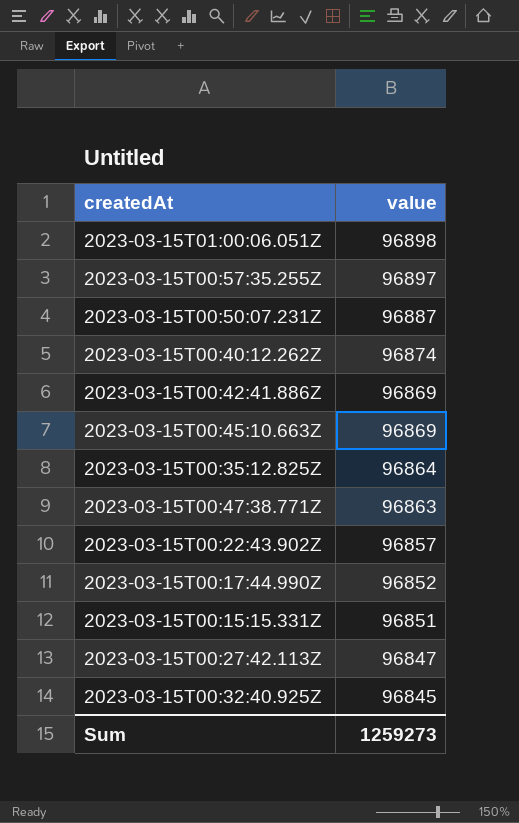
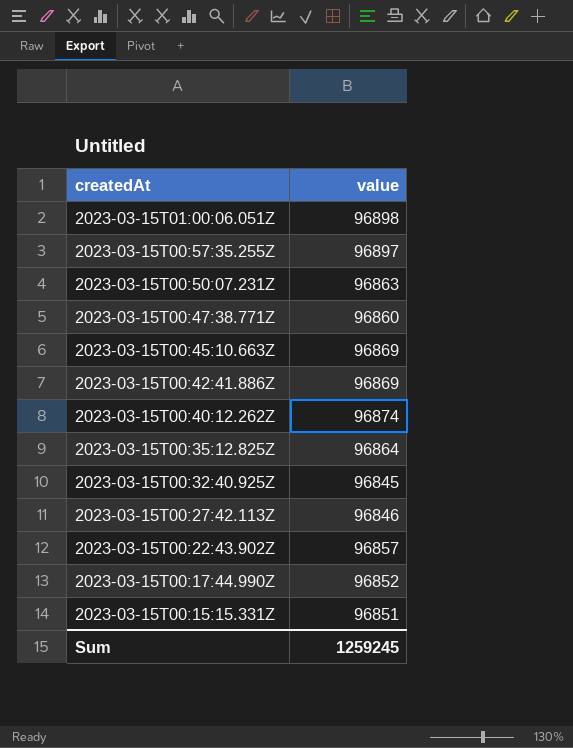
row order: value descending -> createdAt descending
2023-03-15T00:50:07.231Z | value: 96887 -> 96863
2023-03-15T00:47:38.771Z | value: 96863 -> 96860
2023-03-15T00:27:42.113Z | value: 96847 -> 96846
Sum | value: 1259273 -> 1259245

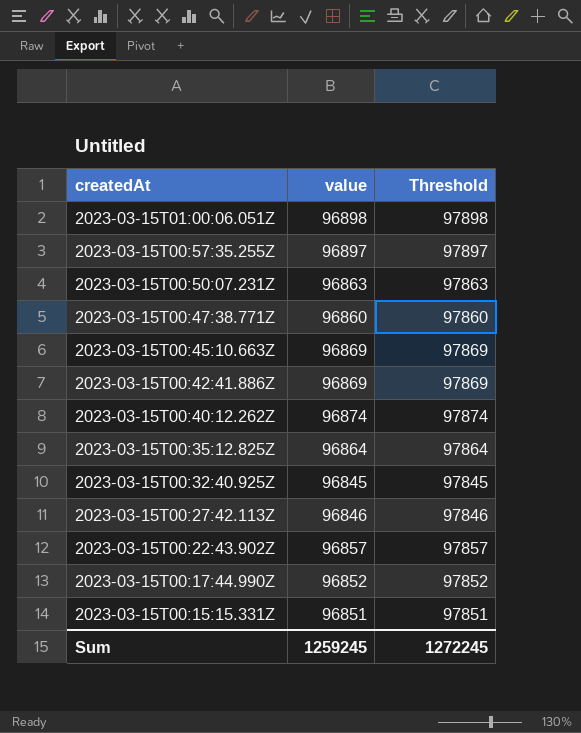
column Threshold | formula: none -> [value] + 1000

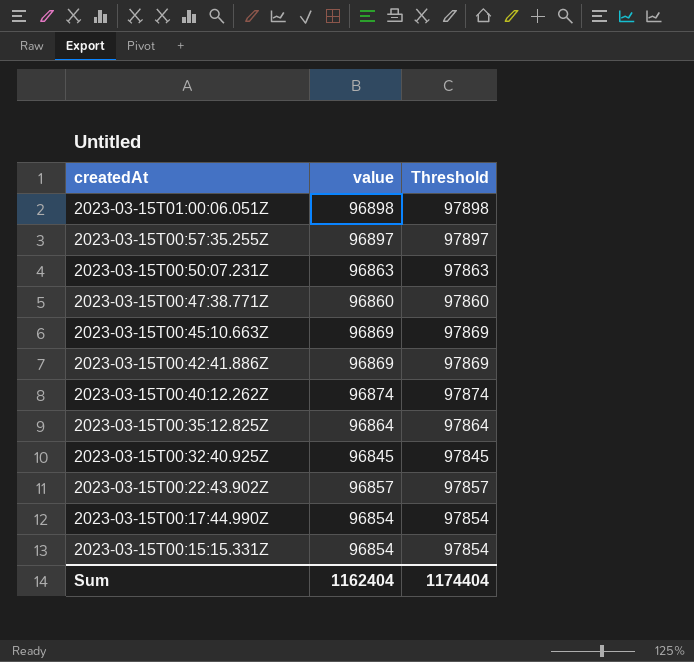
row 2023-03-15T00:27:42.113Z: 96846 | 97846 -> none
2023-03-15T00:17:44.990Z | value: 96852 -> 96854
2023-03-15T00:17:44.990Z | Threshold: 97852 -> 97854
2023-03-15T00:15:15.331Z | value: 96851 -> 96854
2023-03-15T00:15:15.331Z | Threshold: 97851 -> 97854
Sum | value: 1259245 -> 1162404
Sum | Threshold: 1272245 -> 1174404

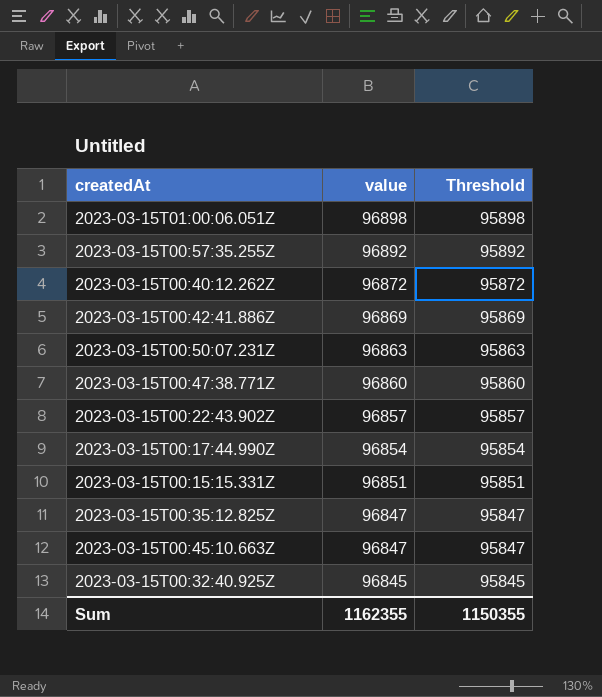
row order: createdAt descending -> value descending
column Threshold | formula: [value] + 1000 -> [value] - 1000
2023-03-15T00:57:35.255Z | value: 96897 -> 96892
2023-03-15T00:40:12.262Z | value: 96874 -> 96872
2023-03-15T00:15:15.331Z | value: 96854 -> 96851
2023-03-15T00:35:12.825Z | value: 96864 -> 96847
2023-03-15T00:45:10.663Z | value: 96869 -> 96847
Sum | value: 1162404 -> 1162355
Sum | Threshold: 1174404 -> 1150355

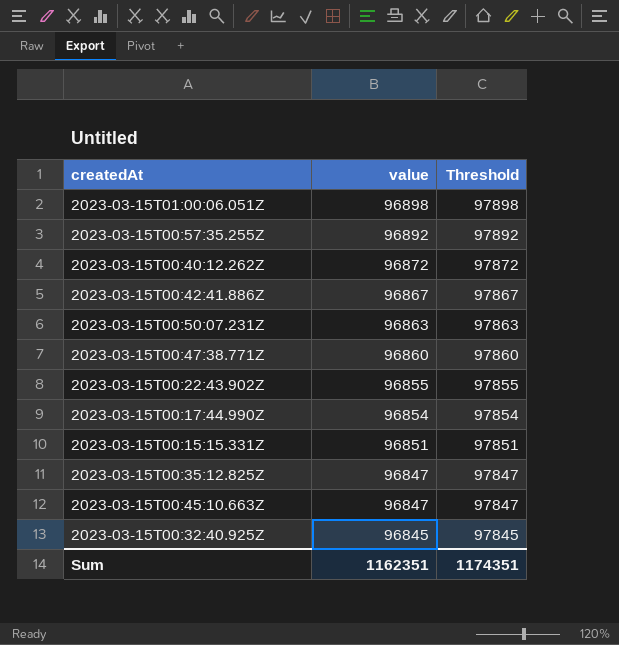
column Threshold | formula: [value] - 1000 -> [value] + 1000
2023-03-15T00:42:41.886Z | value: 96869 -> 96867
2023-03-15T00:22:43.902Z | value: 96857 -> 96855
Sum | value: 1162355 -> 1162351
Sum | Threshold: 1150355 -> 1174351

